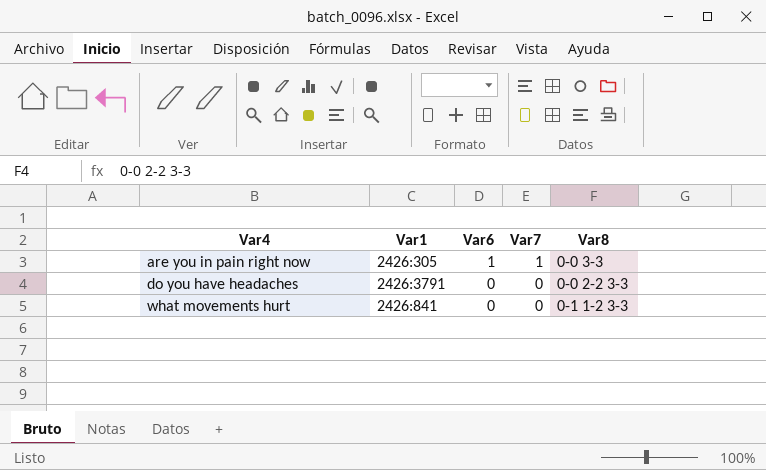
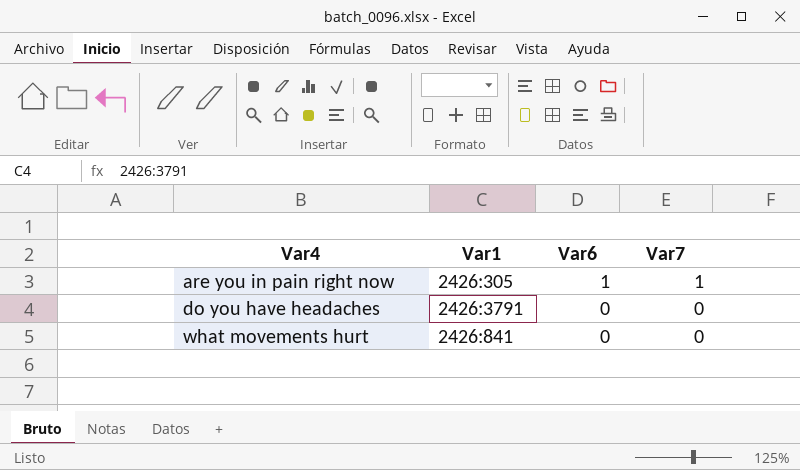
column Var8 | position: 5 -> none

